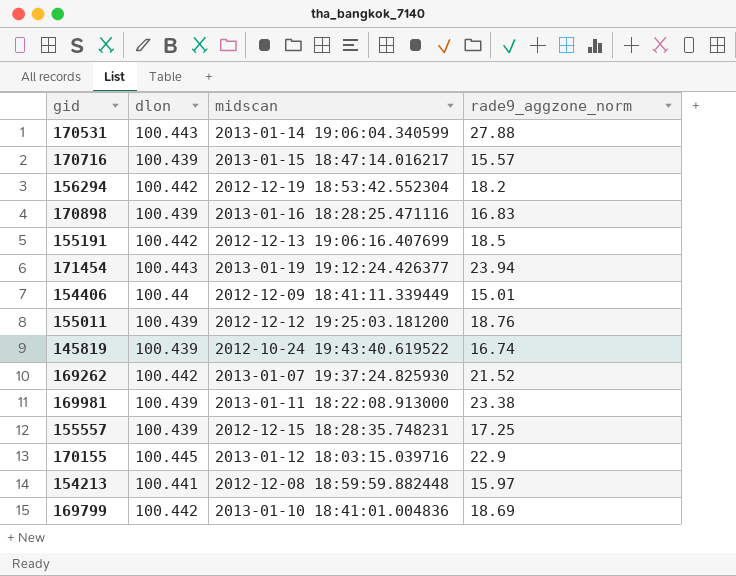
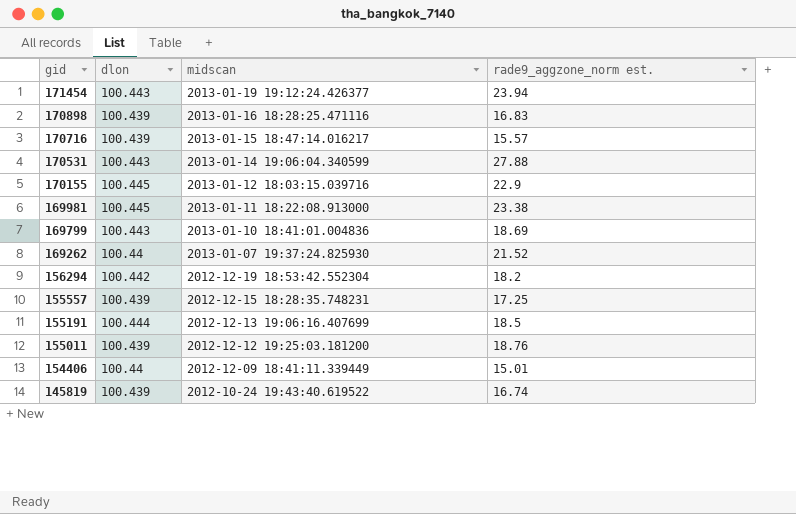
row order: none -> gid descending
column name: rade9_aggzone_norm -> rade9_aggzone_norm est.
row 154213: 100.441 | 2012-12-08 18:59:59.882448 | 15.97 -> none
169981 | dlon: 100.439 -> 100.445
169799 | dlon: 100.442 -> 100.443
169262 | dlon: 100.442 -> 100.44
155191 | dlon: 100.442 -> 100.444

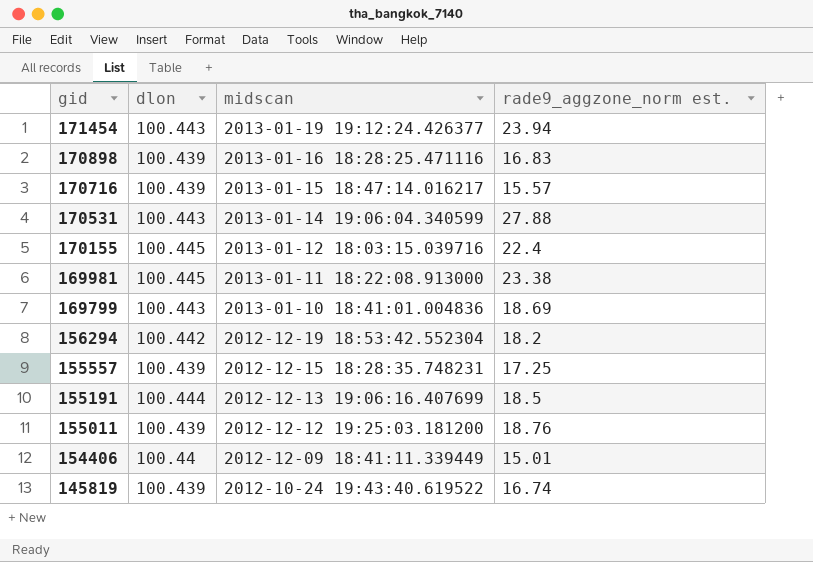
row 169262: 100.44 | 2013-01-07 19:37:24.825930 | 21.52 -> none
170155 | rade9_aggzone_norm est.: 22.9 -> 22.4

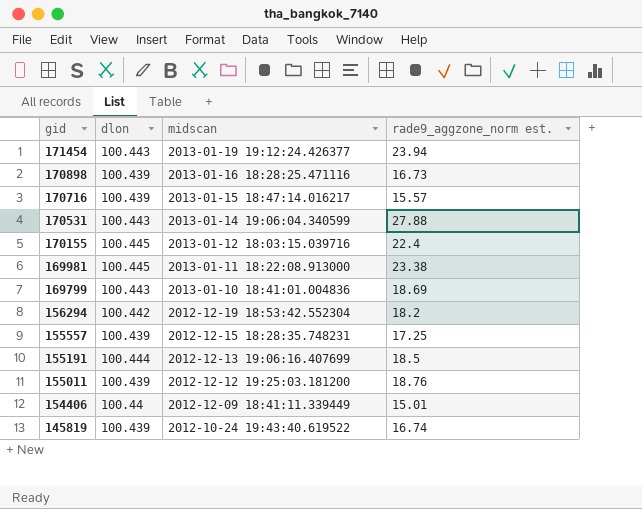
170898 | rade9_aggzone_norm est.: 16.83 -> 16.73

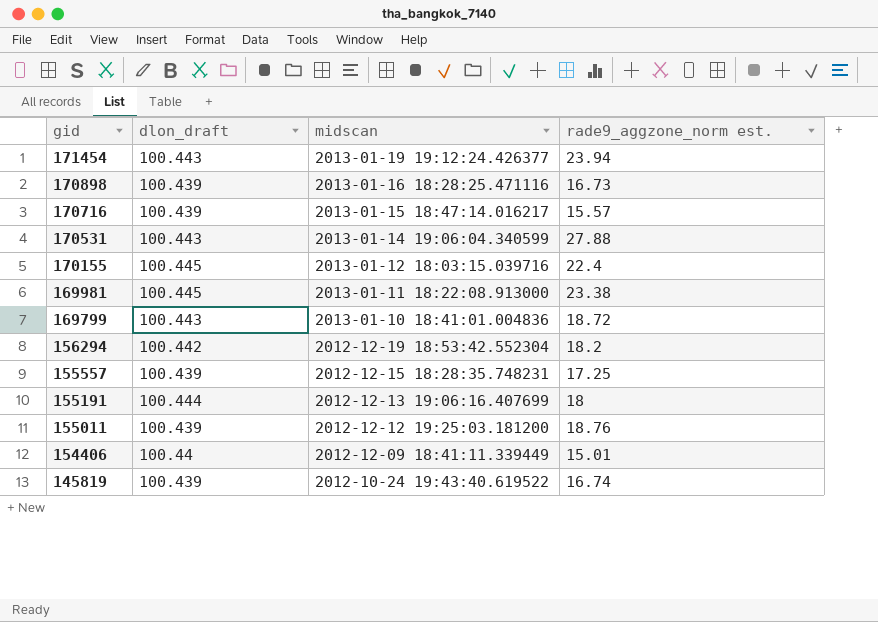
column name: dlon -> dlon_draft
169799 | rade9_aggzone_norm est.: 18.69 -> 18.72
155191 | rade9_aggzone_norm est.: 18.5 -> 18

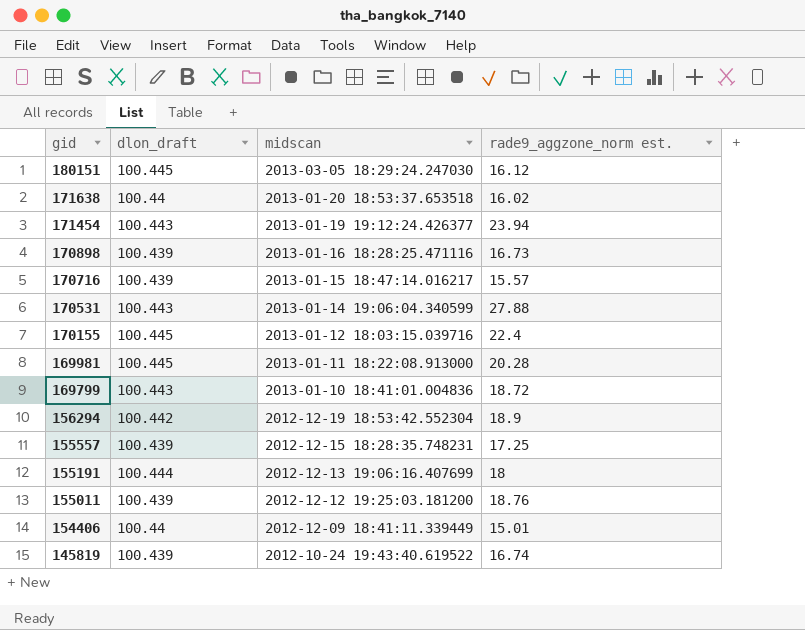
row 180151: none -> 100.445 | 2013-03-05 18:29:24.247030 | 16.12
row 171638: none -> 100.44 | 2013-01-20 18:53:37.653518 | 16.02
169981 | rade9_aggzone_norm est.: 23.38 -> 20.28
156294 | rade9_aggzone_norm est.: 18.2 -> 18.9

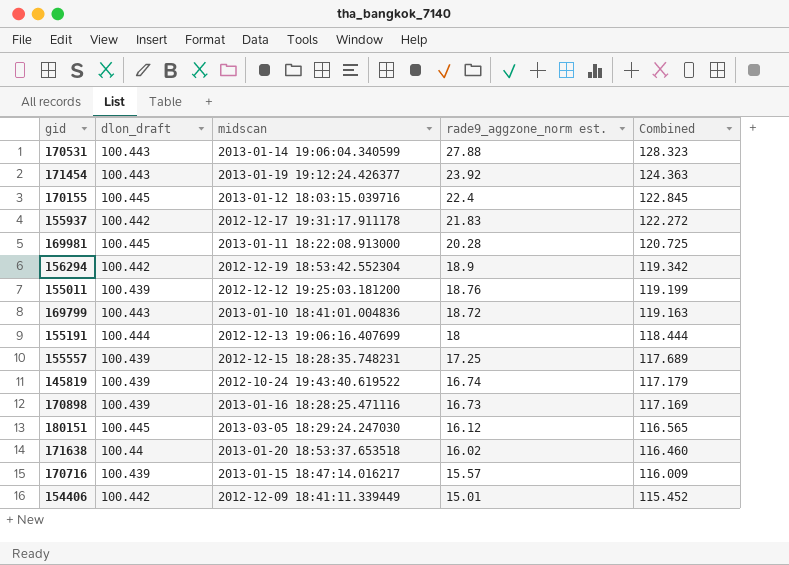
row order: gid descending -> rade9_aggzone_norm est. descending
column Combined | formula: none -> [dlon_draft] + [rade9_aggzone_norm est.]
171454 | rade9_aggzone_norm est.: 23.94 -> 23.92
row 155937: none -> 100.442 | 2012-12-17 19:31:17.911178 | 21.83 | 122.272
154406 | dlon_draft: 100.44 -> 100.442

